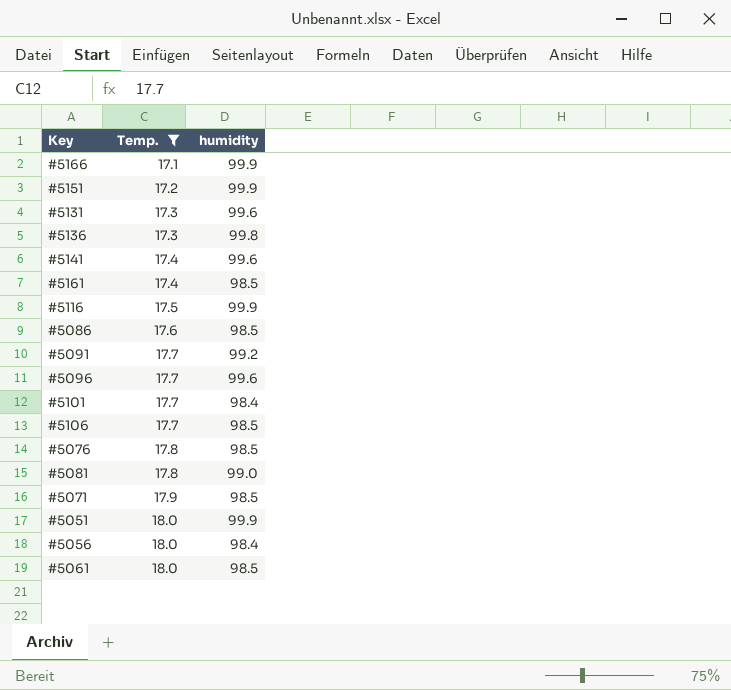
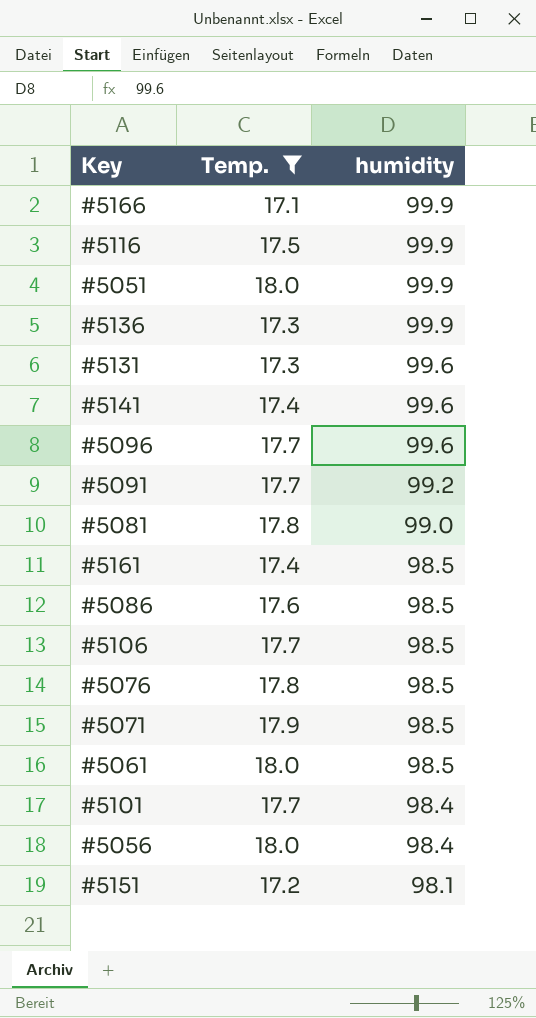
row order: Temp. ascending -> humidity descending
#5136 | humidity: 99.8 -> 99.9
#5151 | humidity: 99.9 -> 98.1

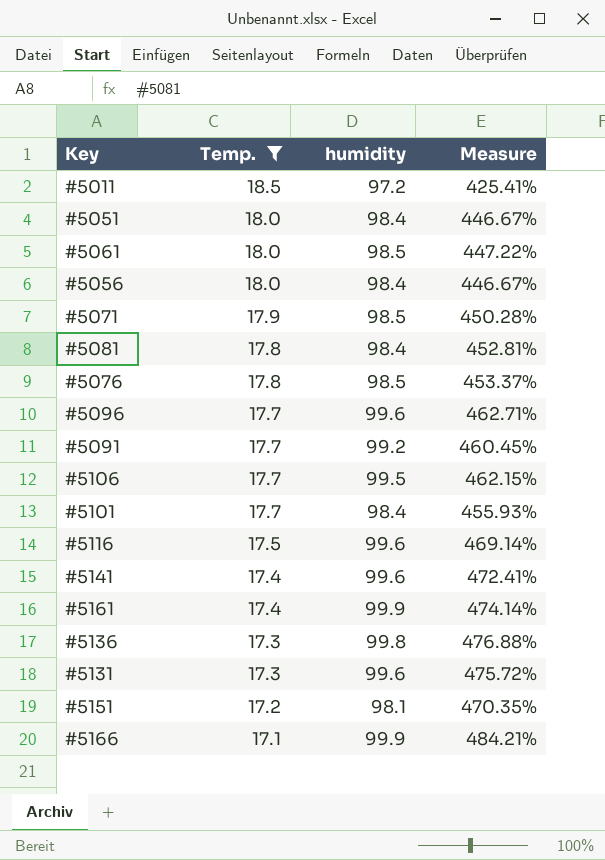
row order: humidity descending -> Temp. descending
column Measure | formula: none -> ([humidity] - [Temp.]) / [Temp.]
row #5086: 17.6 | 98.5 -> none
row #5011: none -> 18.5 | 97.2 | 425.41%
#5051 | humidity: 99.9 -> 98.4
#5081 | humidity: 99.0 -> 98.4
#5106 | humidity: 98.5 -> 99.5
#5116 | humidity: 99.9 -> 99.6
#5161 | humidity: 98.5 -> 99.9
#5136 | humidity: 99.9 -> 99.8

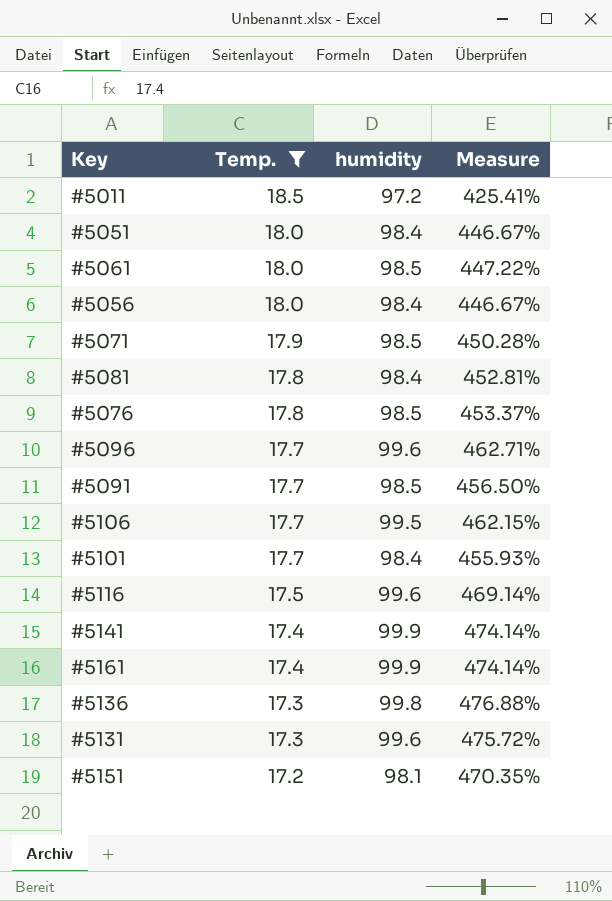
row #5166: 17.1 | 99.9 | 484.21% -> none
#5091 | humidity: 99.2 -> 98.5
#5091 | Measure: 460.45% -> 456.50%
#5141 | humidity: 99.6 -> 99.9
#5141 | Measure: 472.41% -> 474.14%

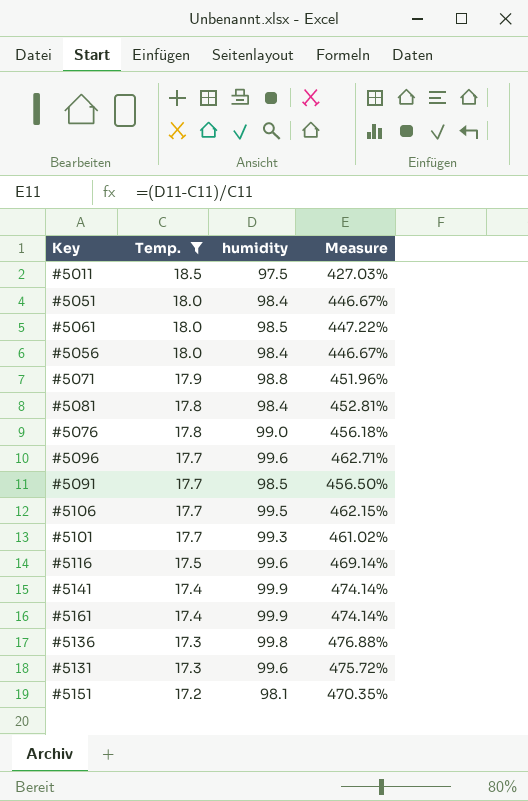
#5011 | humidity: 97.2 -> 97.5
#5011 | Measure: 425.41% -> 427.03%
#5071 | humidity: 98.5 -> 98.8
#5071 | Measure: 450.28% -> 451.96%
#5076 | humidity: 98.5 -> 99.0
#5076 | Measure: 453.37% -> 456.18%
#5101 | humidity: 98.4 -> 99.3
#5101 | Measure: 455.93% -> 461.02%

